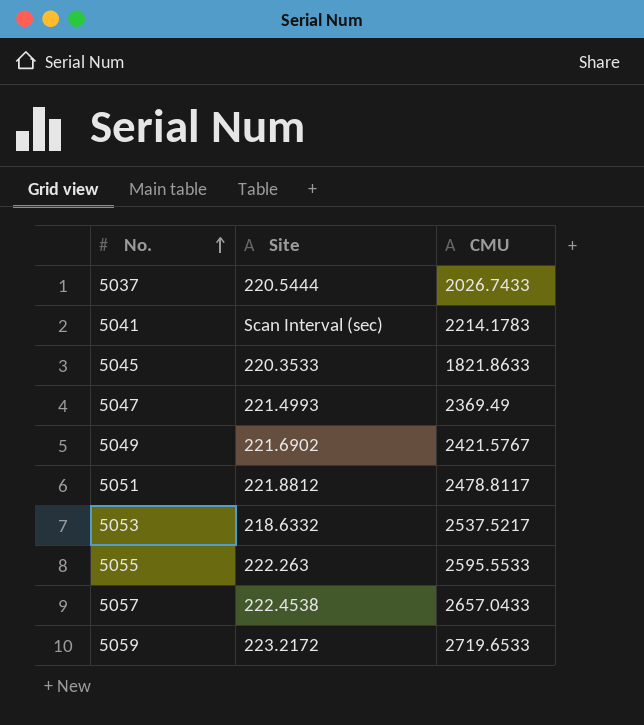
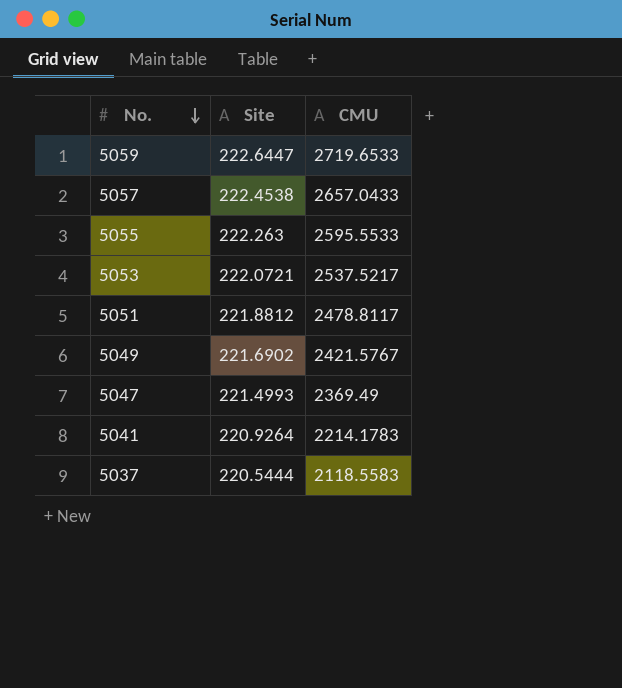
row order: No. ascending -> No. descending
row 5045: 220.3533 | 1821.8633 -> none
5059 | Site: 223.2172 -> 222.6447
5053 | Site: 218.6332 -> 222.0721
5041 | Site: Scan Interval (sec) -> 220.9264
5037 | CMU: 2026.7433 -> 2118.5583

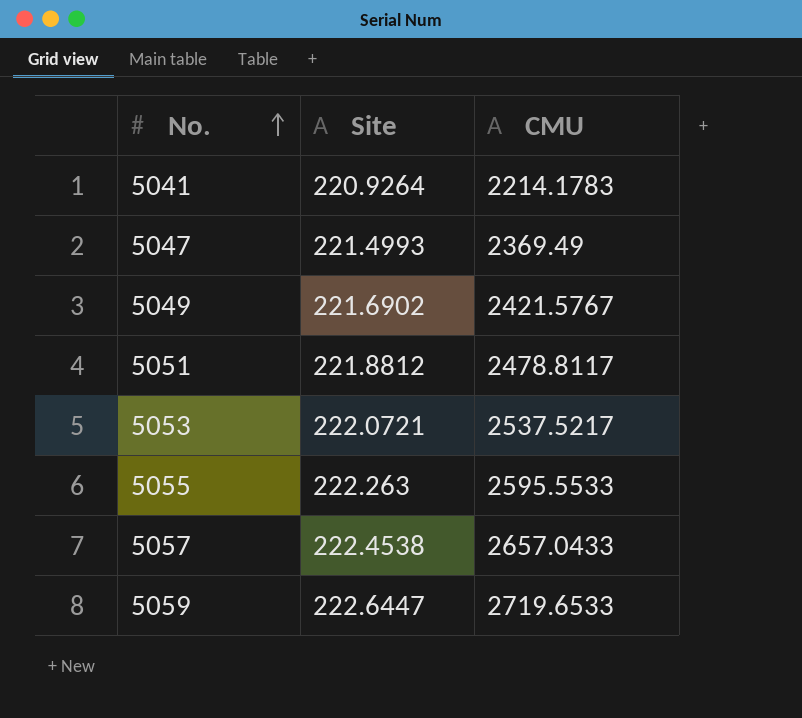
row order: No. descending -> No. ascending
row 5037: 220.5444 | 2118.5583 -> none

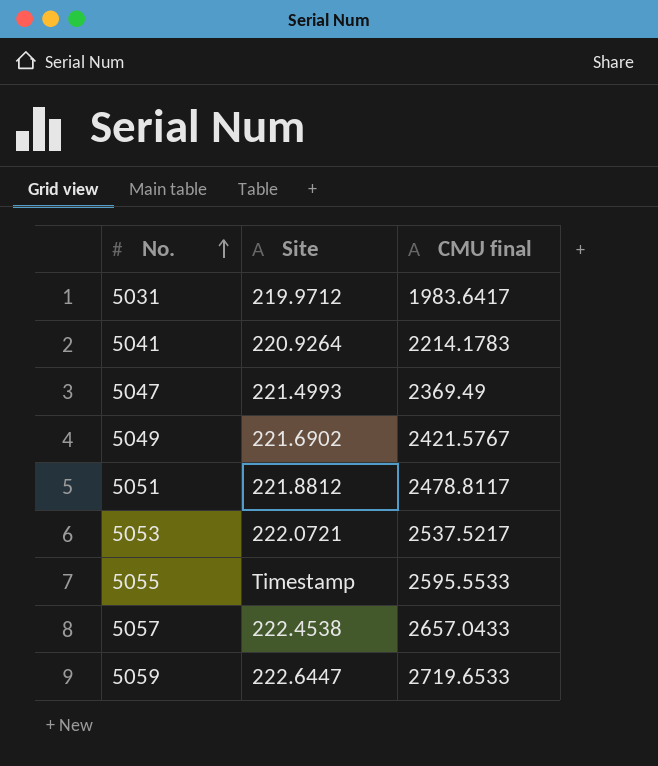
column name: CMU -> CMU final
row 5031: none -> 219.9712 | 1983.6417
5055 | Site: 222.263 -> Timestamp

